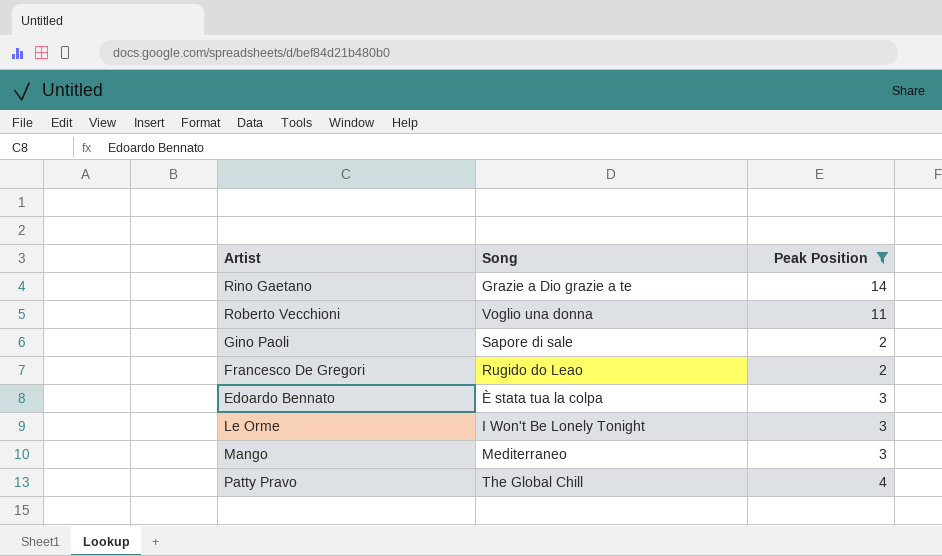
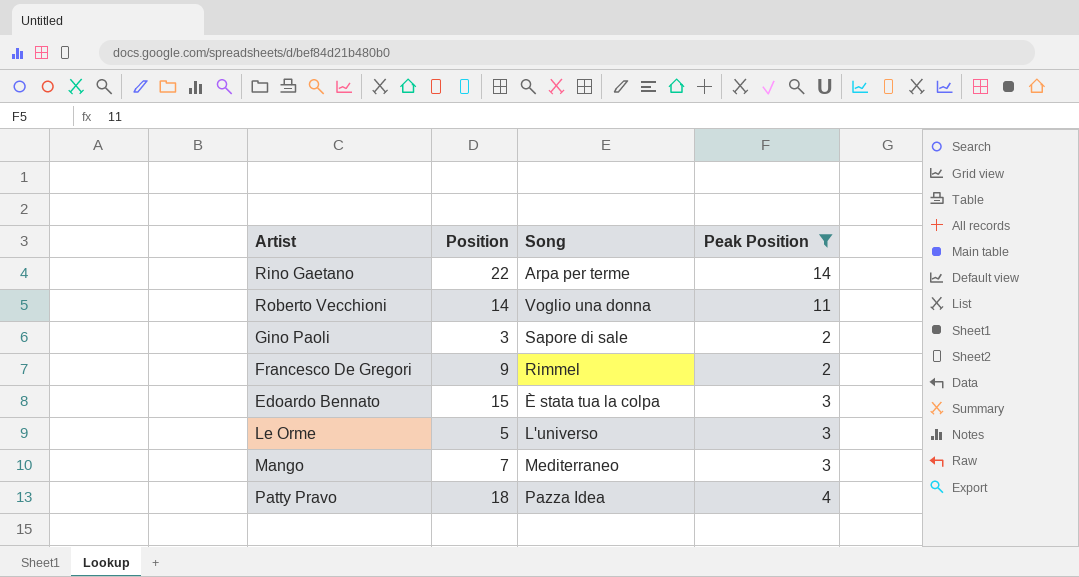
column Position | position: none -> 2
Rino Gaetano | Song: Grazie a Dio grazie a te -> Arpa per terme
Francesco De Gregori | Song: Rugido do Leao -> Rimmel
Le Orme | Song: I Won't Be Lonely Tonight -> L'universo
Patty Pravo | Song: The Global Chill -> Pazza Idea

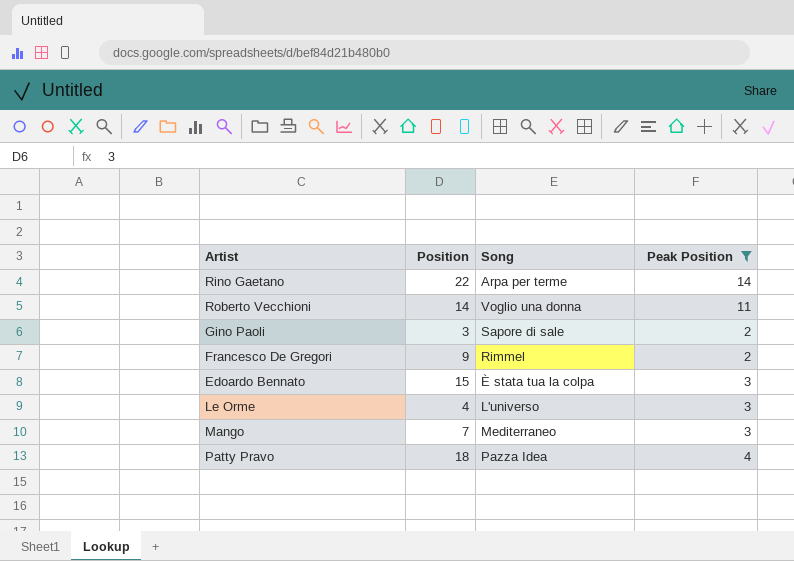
Le Orme | Position: 5 -> 4

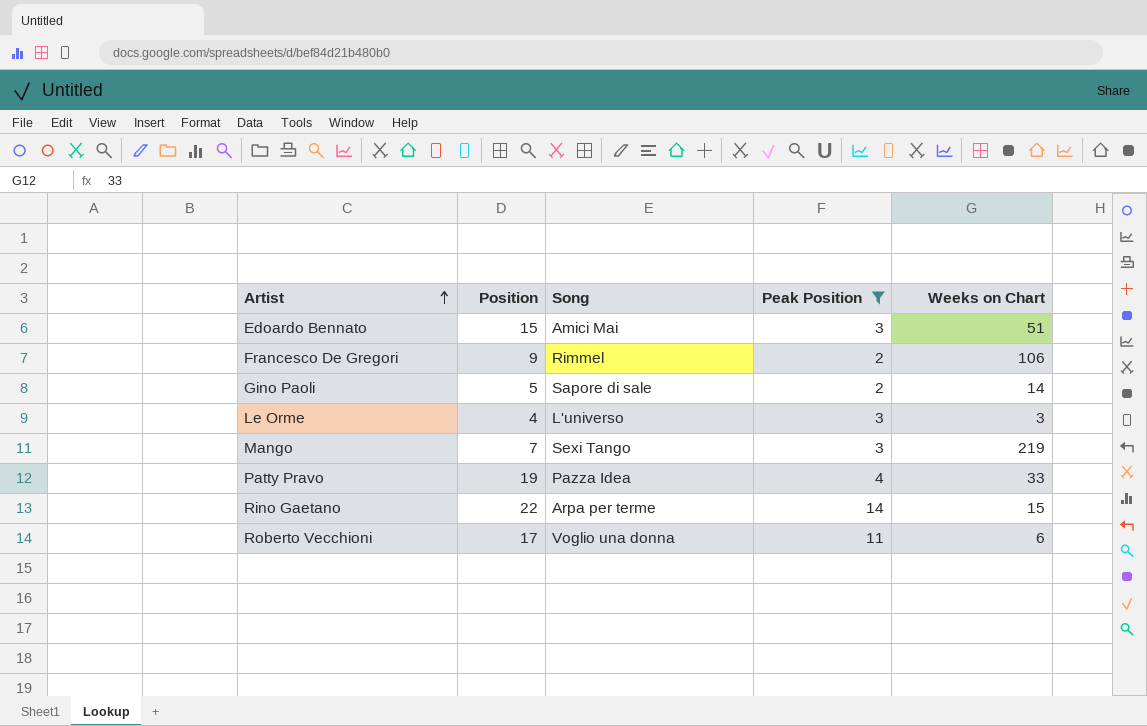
row order: none -> Artist ascending
column Weeks on Chart | position: none -> 5
Edoardo Bennato | Song: È stata tua la colpa -> Amici Mai
Gino Paoli | Position: 3 -> 5
Mango | Song: Mediterraneo -> Sexi Tango
Patty Pravo | Position: 18 -> 19
Roberto Vecchioni | Position: 14 -> 17

